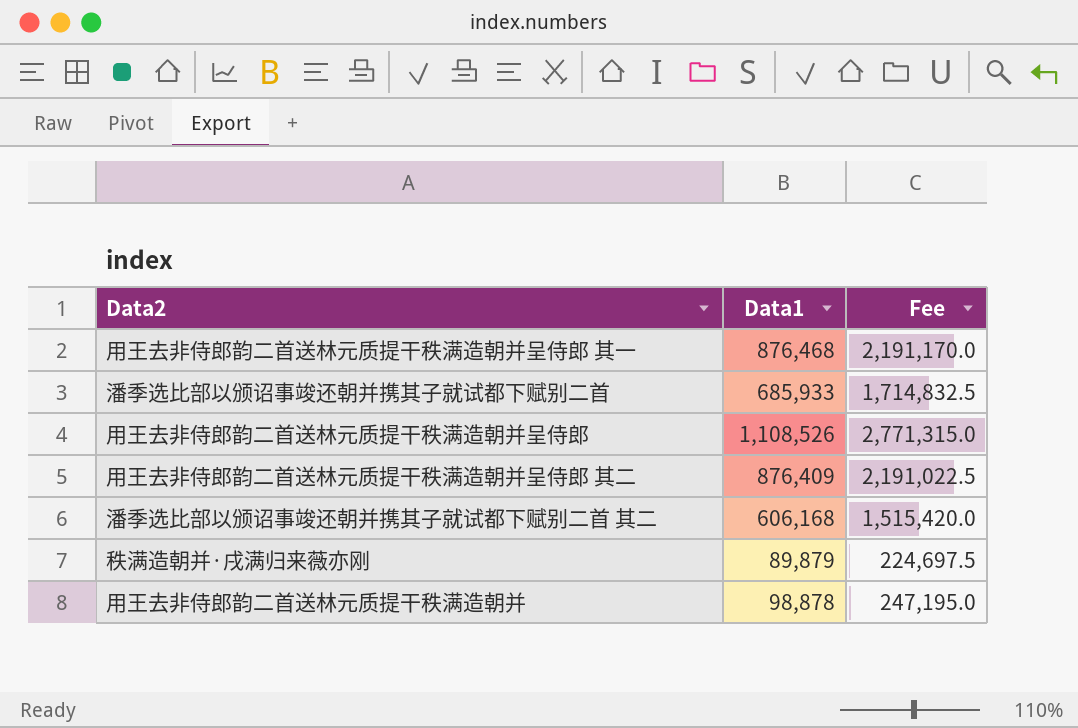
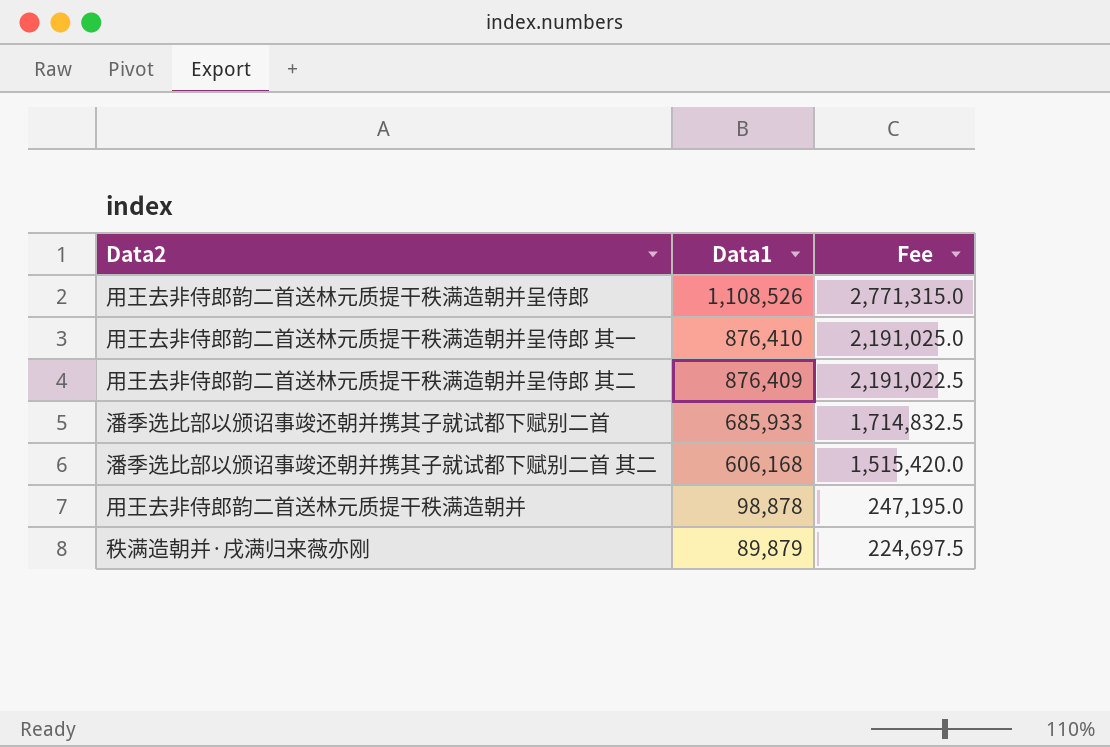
row order: none -> Data1 descending
用王去非侍郎韵二首送林元质提干秩满造朝并呈侍郎 其一 | Data1: 876,468 -> 876,410
用王去非侍郎韵二首送林元质提干秩满造朝并呈侍郎 其一 | Fee: 2,191,170.0 -> 2,191,025.0

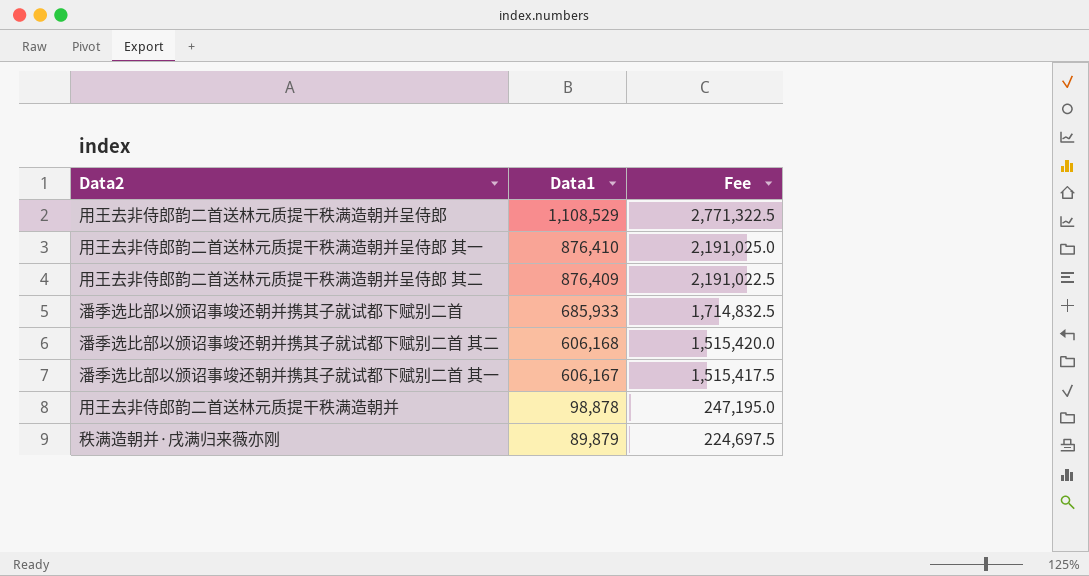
用王去非侍郎韵二首送林元质提干秩满造朝并呈侍郎 | Data1: 1,108,526 -> 1,108,529
用王去非侍郎韵二首送林元质提干秩满造朝并呈侍郎 | Fee: 2,771,315.0 -> 2,771,322.5
row 潘季选比部以颁诏事竣还朝并携其子就试都下赋别二首 其一: none -> 606,167 | 1,515,417.5

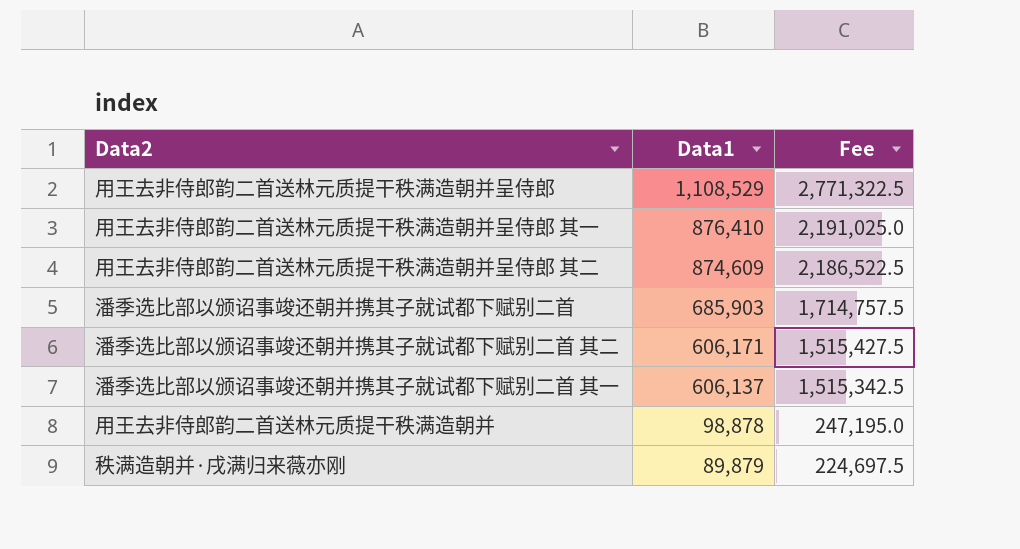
用王去非侍郎韵二首送林元质提干秩满造朝并呈侍郎 其二 | Data1: 876,409 -> 874,609
用王去非侍郎韵二首送林元质提干秩满造朝并呈侍郎 其二 | Fee: 2,191,022.5 -> 2,186,522.5
潘季选比部以颁诏事竣还朝并携其子就试都下赋别二首 | Data1: 685,933 -> 685,903
潘季选比部以颁诏事竣还朝并携其子就试都下赋别二首 | Fee: 1,714,832.5 -> 1,714,757.5
潘季选比部以颁诏事竣还朝并携其子就试都下赋别二首 其二 | Data1: 606,168 -> 606,171
潘季选比部以颁诏事竣还朝并携其子就试都下赋别二首 其二 | Fee: 1,515,420.0 -> 1,515,427.5
潘季选比部以颁诏事竣还朝并携其子就试都下赋别二首 其一 | Data1: 606,167 -> 606,137
潘季选比部以颁诏事竣还朝并携其子就试都下赋别二首 其一 | Fee: 1,515,417.5 -> 1,515,342.5

